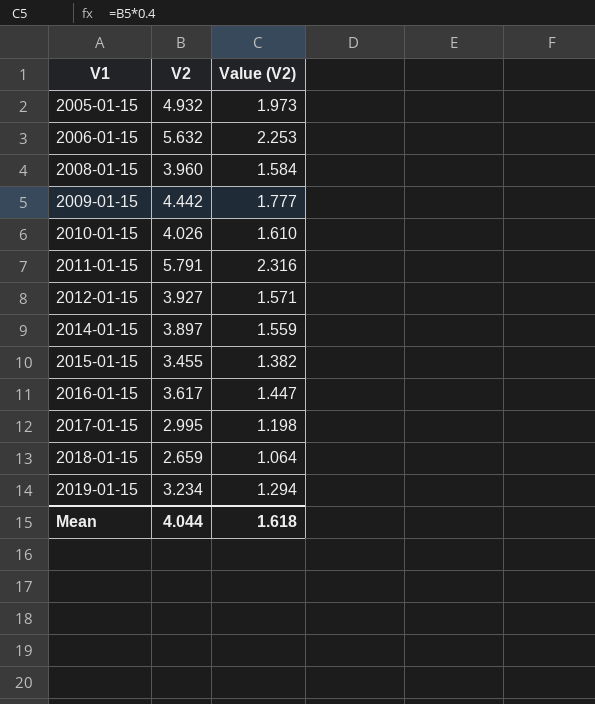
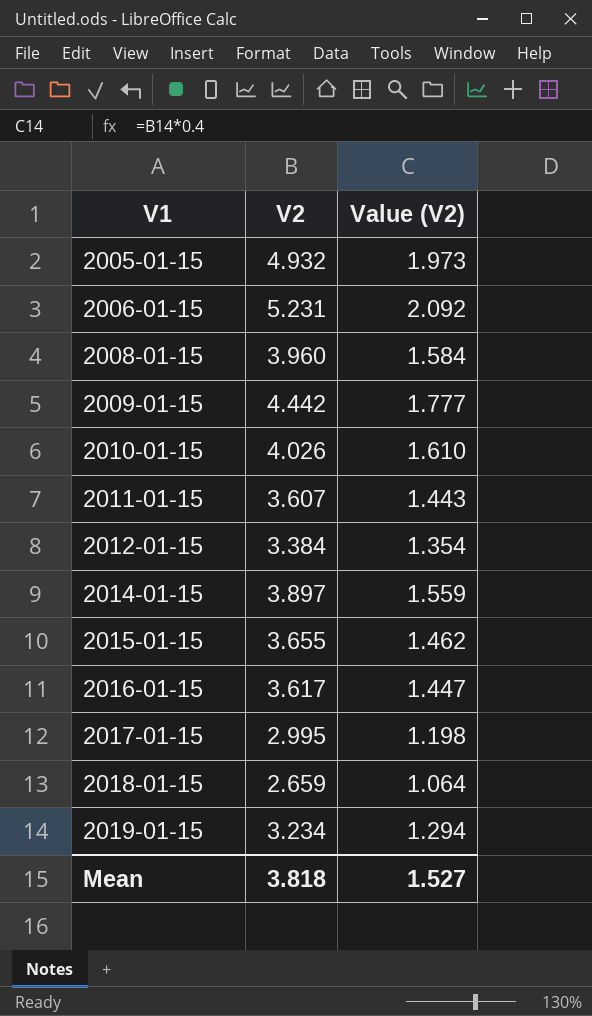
2006-01-15 | V2: 5.632 -> 5.231
2006-01-15 | Value (V2): 2.253 -> 2.092
2011-01-15 | V2: 5.791 -> 3.607
2011-01-15 | Value (V2): 2.316 -> 1.443
2012-01-15 | V2: 3.927 -> 3.384
2012-01-15 | Value (V2): 1.571 -> 1.354
2015-01-15 | V2: 3.455 -> 3.655
2015-01-15 | Value (V2): 1.382 -> 1.462
Mean | V2: 4.044 -> 3.818
Mean | Value (V2): 1.618 -> 1.527

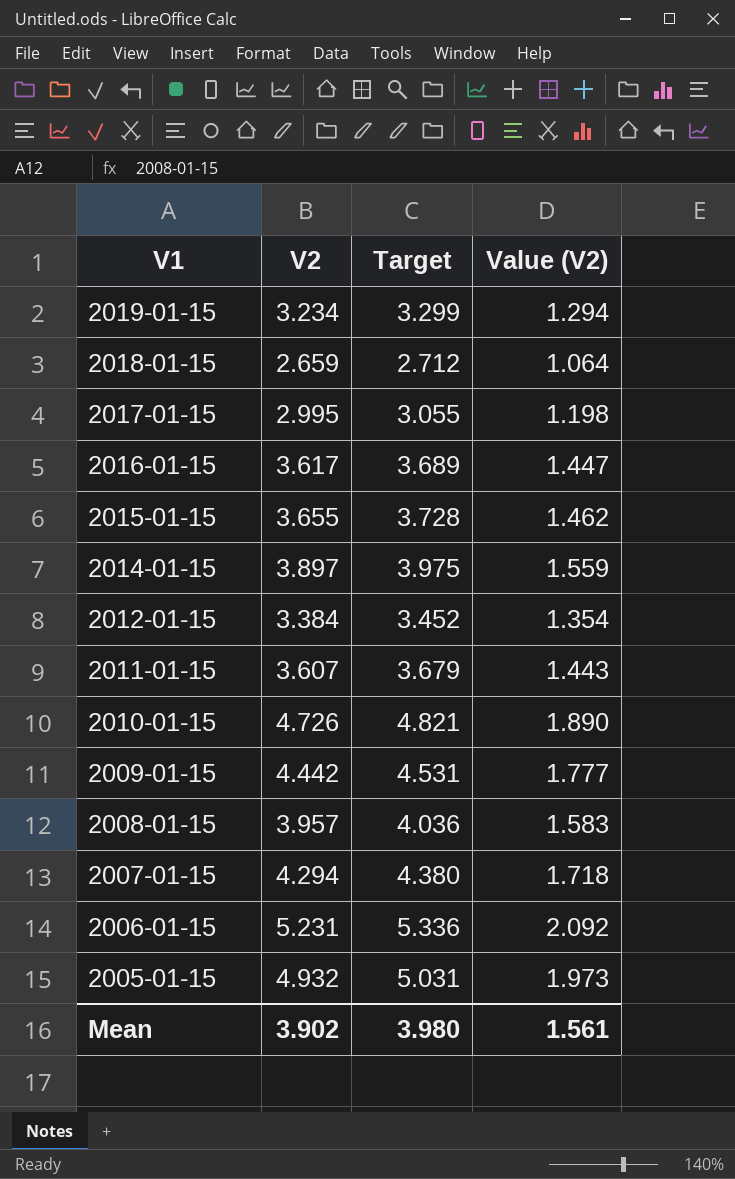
row order: V1 ascending -> V1 descending
column Target | formula: none -> [V2] * 1.02
2010-01-15 | V2: 4.026 -> 4.726
2010-01-15 | Value (V2): 1.610 -> 1.890
2008-01-15 | V2: 3.960 -> 3.957
2008-01-15 | Value (V2): 1.584 -> 1.583
row 2007-01-15: none -> 4.294 | 4.380 | 1.718
Mean | V2: 3.818 -> 3.902
Mean | Value (V2): 1.527 -> 1.561

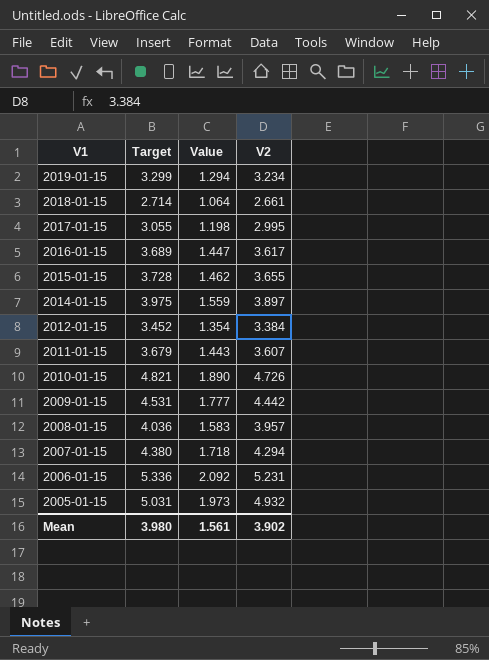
column name: Value (V2) -> Value
column V2 | position: 2 -> 4
2018-01-15 | Target: 2.712 -> 2.714
2018-01-15 | V2: 2.659 -> 2.661

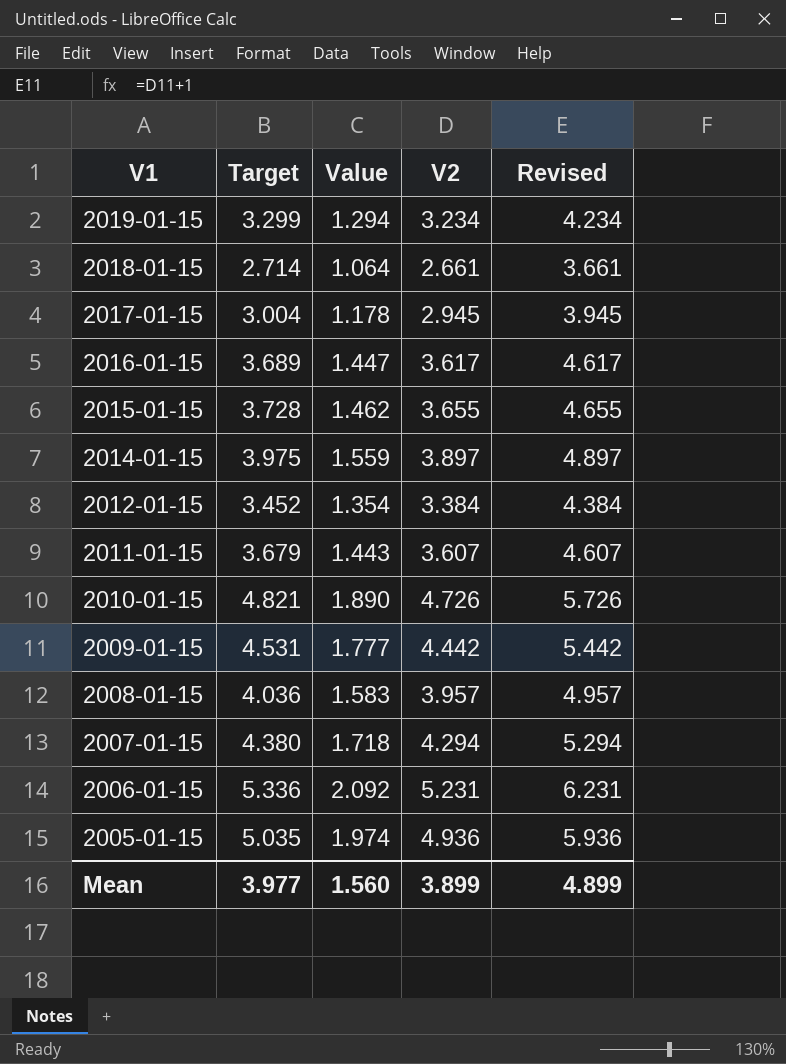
column Revised | formula: none -> [V2] + 1
2017-01-15 | Target: 3.055 -> 3.004
2017-01-15 | Value: 1.198 -> 1.178
2017-01-15 | V2: 2.995 -> 2.945
2005-01-15 | Target: 5.031 -> 5.035
2005-01-15 | Value: 1.973 -> 1.974
2005-01-15 | V2: 4.932 -> 4.936
Mean | Target: 3.980 -> 3.977
Mean | Value: 1.561 -> 1.560
Mean | V2: 3.902 -> 3.899

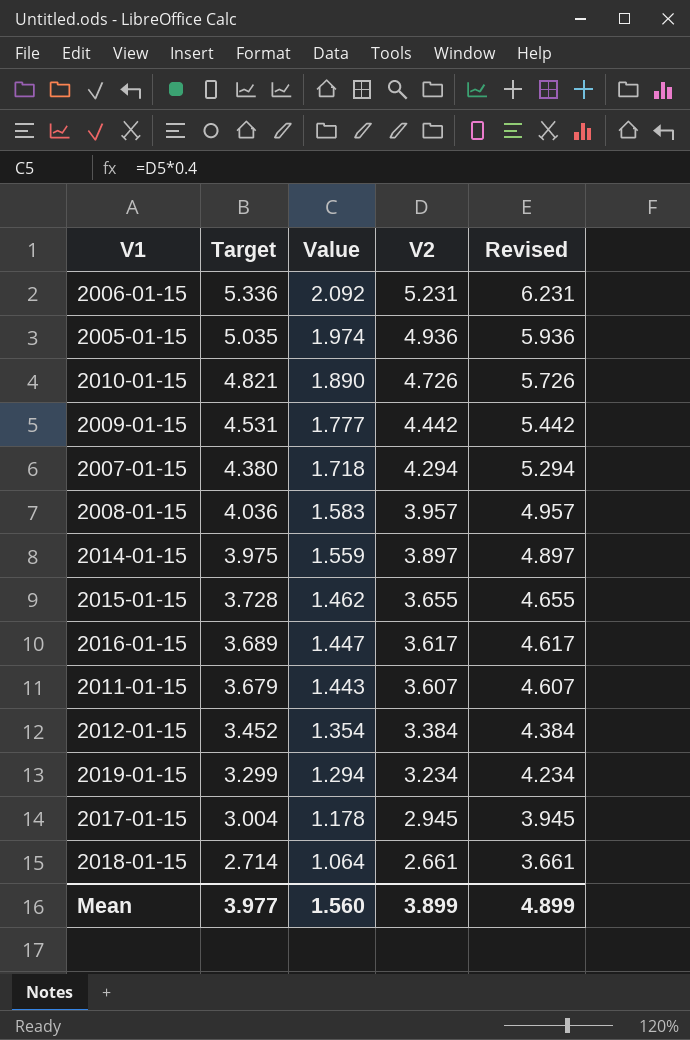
row order: V1 descending -> Target descending

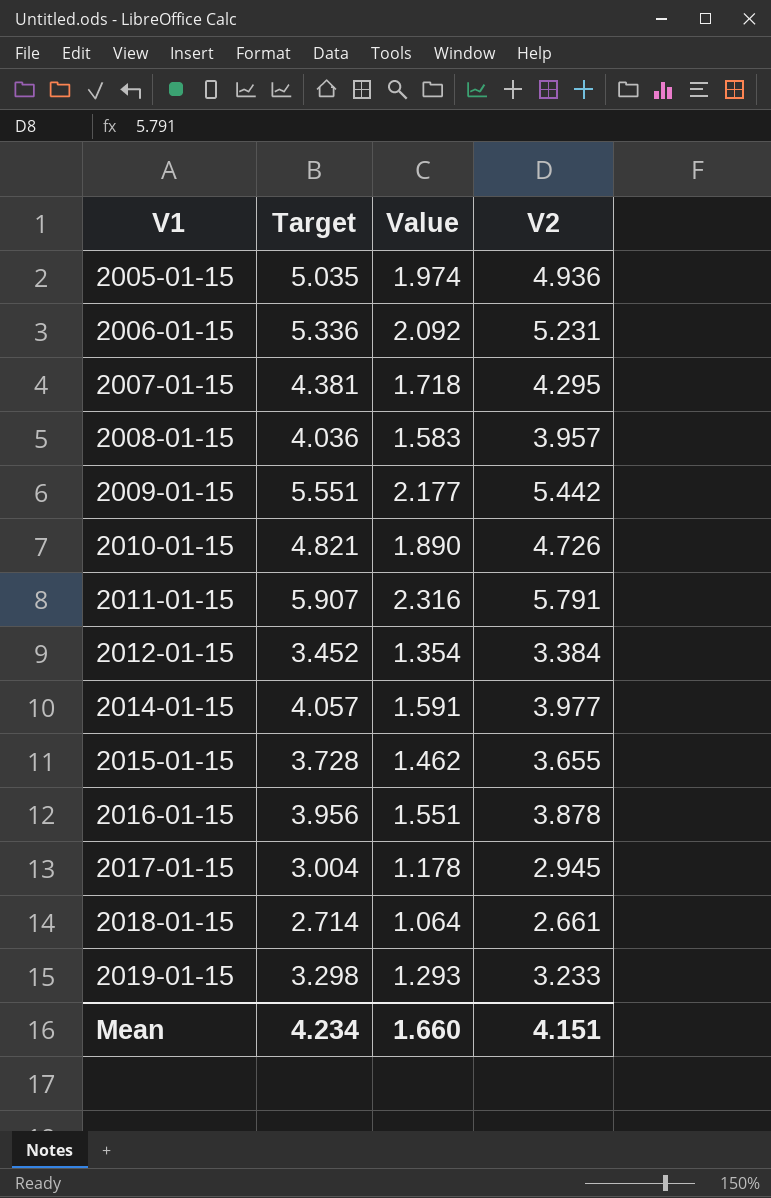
row order: Target descending -> V1 ascending
column Revised | formula: [V2] + 1 -> none
2007-01-15 | Target: 4.380 -> 4.381
2007-01-15 | V2: 4.294 -> 4.295
2009-01-15 | Target: 4.531 -> 5.551
2009-01-15 | Value: 1.777 -> 2.177
2009-01-15 | V2: 4.442 -> 5.442
2011-01-15 | Target: 3.679 -> 5.907
2011-01-15 | Value: 1.443 -> 2.316
2011-01-15 | V2: 3.607 -> 5.791
2014-01-15 | Target: 3.975 -> 4.057
2014-01-15 | Value: 1.559 -> 1.591
2014-01-15 | V2: 3.897 -> 3.977
2016-01-15 | Target: 3.689 -> 3.956
2016-01-15 | Value: 1.447 -> 1.551
2016-01-15 | V2: 3.617 -> 3.878
2019-01-15 | Target: 3.299 -> 3.298
2019-01-15 | Value: 1.294 -> 1.293
2019-01-15 | V2: 3.234 -> 3.233
Mean | Target: 3.977 -> 4.234
Mean | Value: 1.560 -> 1.660
Mean | V2: 3.899 -> 4.151

